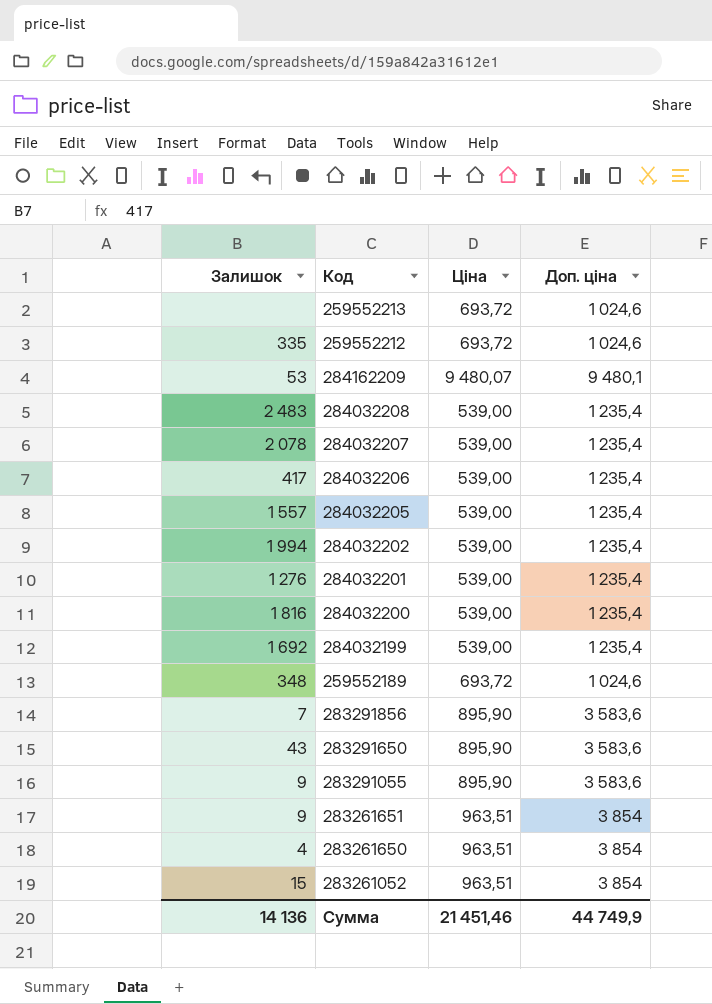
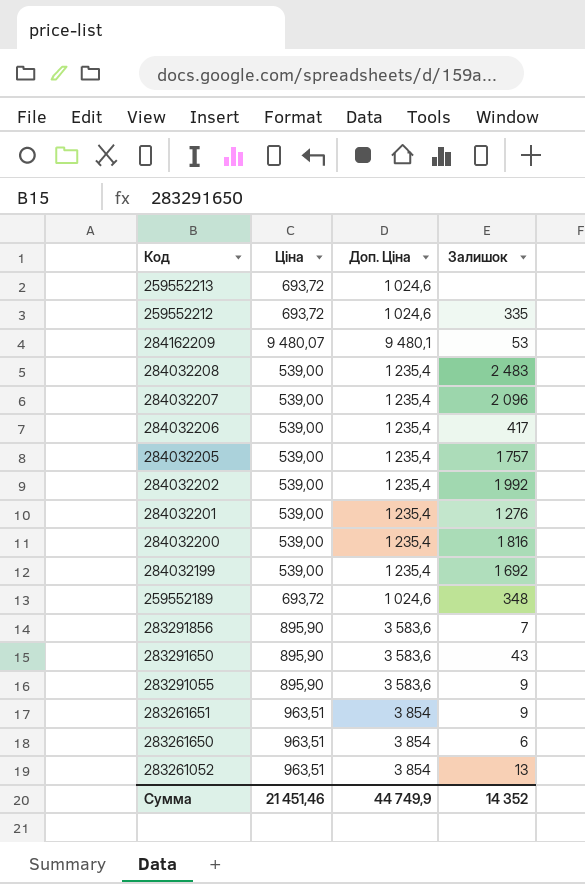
column name: Доп. ціна -> Доп. Ціна
column Залишок | position: 1 -> 4
284032207 | Залишок: 2 078 -> 2 096
284032205 | Залишок: 1 557 -> 1 757
284032202 | Залишок: 1 994 -> 1 992
283261650 | Залишок: 4 -> 6
283261052 | Залишок: 15 -> 13
Сумма | Залишок: 14 136 -> 14 352

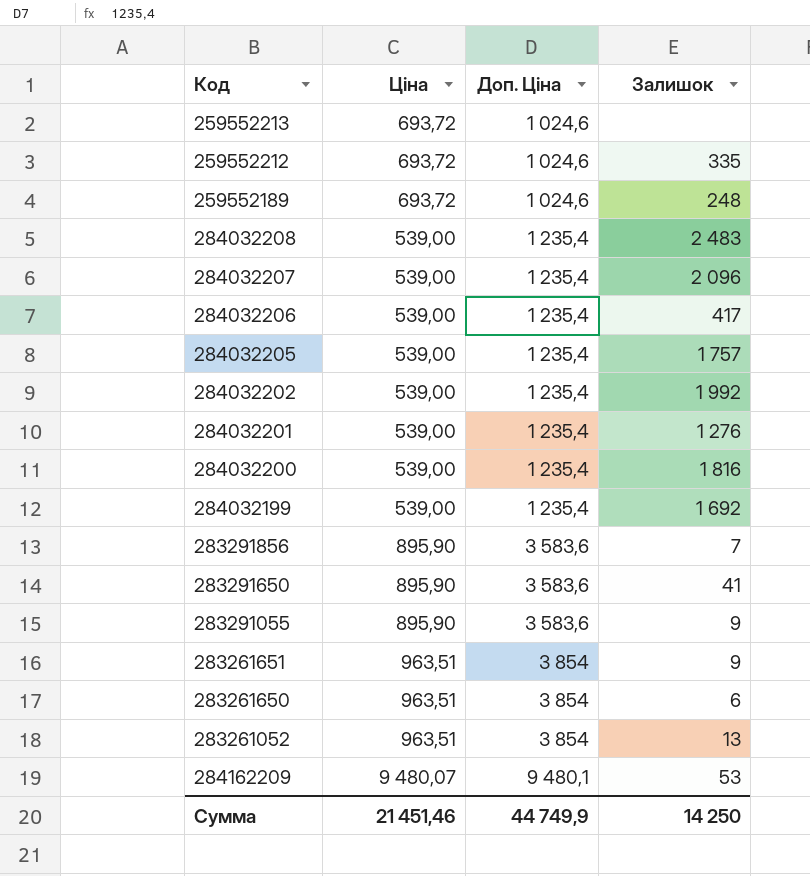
row order: none -> Доп. Ціна ascending
259552189 | Залишок: 348 -> 248
283291650 | Залишок: 43 -> 41
Сумма | Залишок: 14 352 -> 14 250

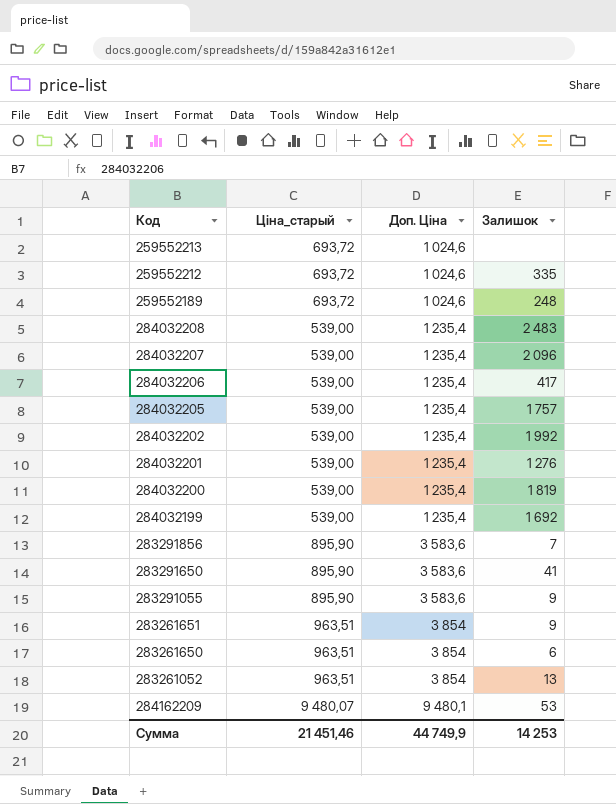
column name: Ціна -> Ціна_старый
284032200 | Залишок: 1 816 -> 1 819
Сумма | Залишок: 14 250 -> 14 253

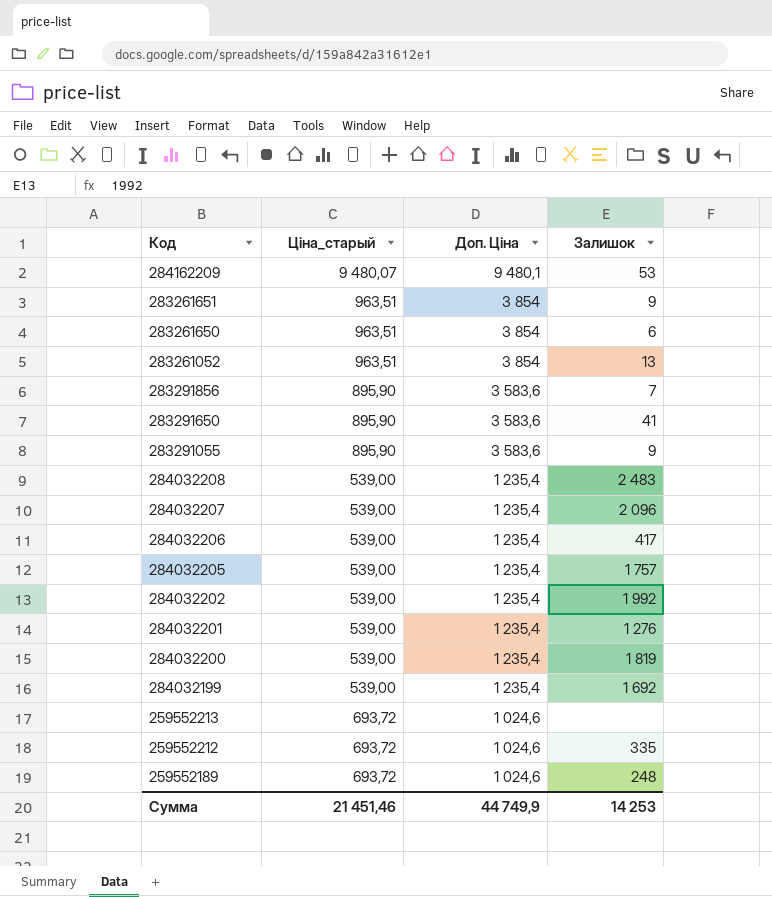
row order: Доп. Ціна ascending -> Доп. Ціна descending

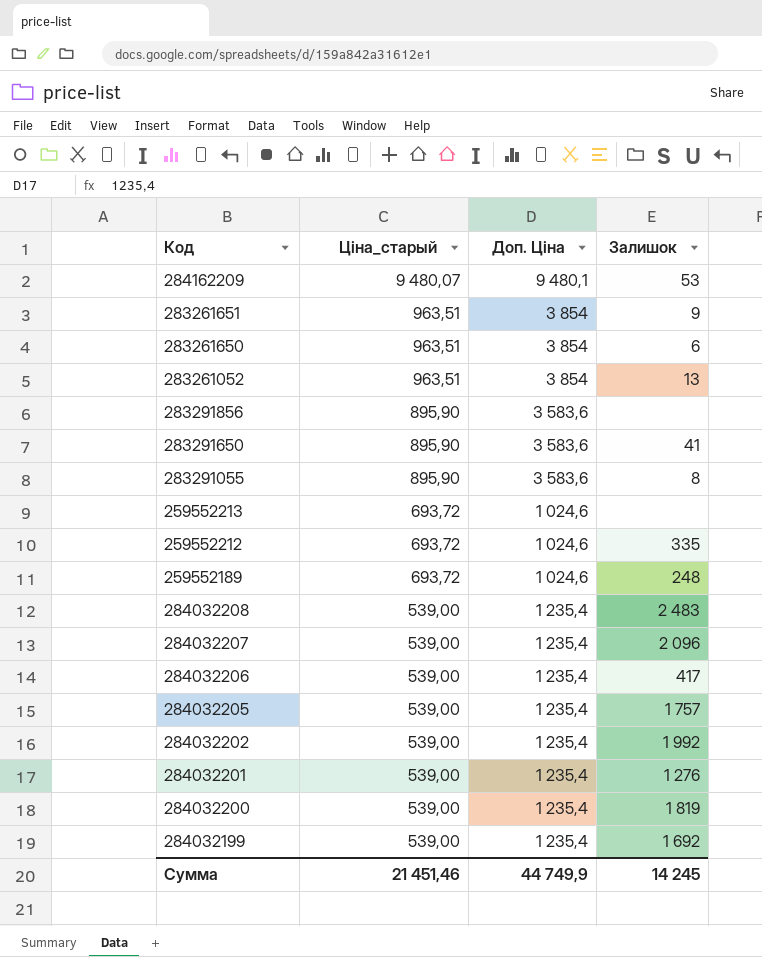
row order: Доп. Ціна descending -> Ціна_старый descending
283291856 | Залишок: 7 -> none
283291055 | Залишок: 9 -> 8
Сумма | Залишок: 14 253 -> 14 245

